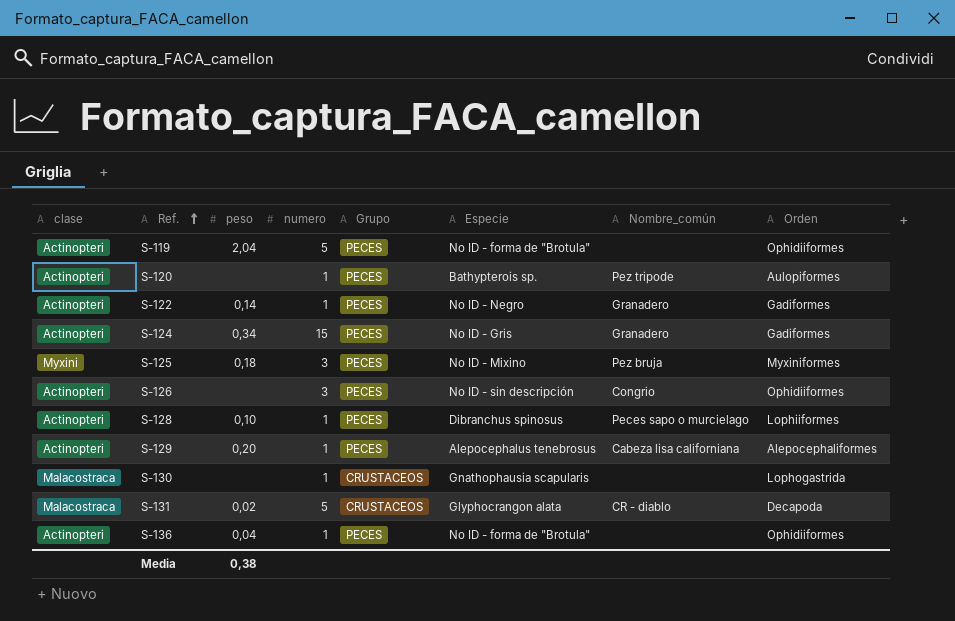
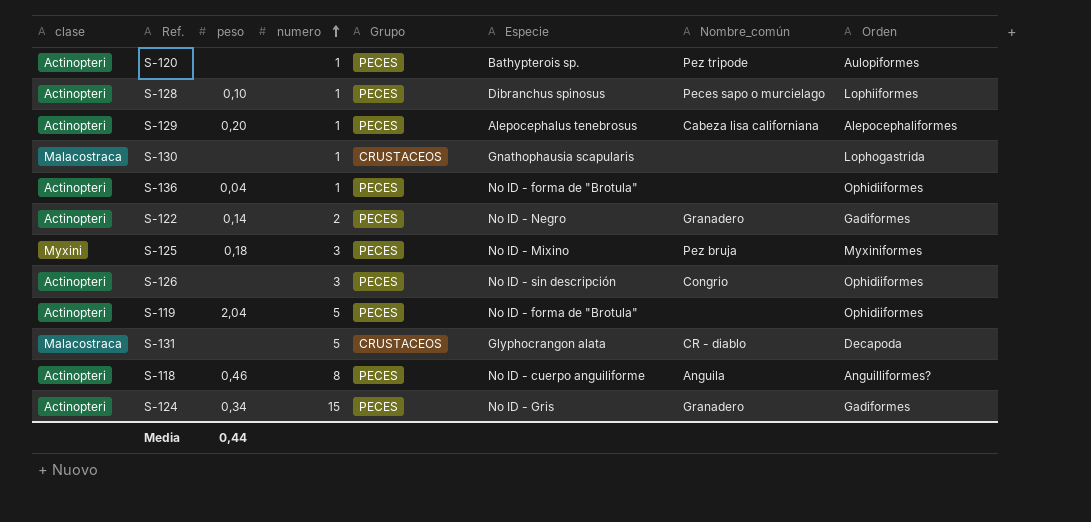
row order: Ref. ascending -> numero ascending
S-122 | numero: 1 -> 2
S-131 | peso: 0,02 -> none
row S-118: none -> Actinopteri | 0,46 | 8 | PECES | No ID - cuerpo anguiliforme | Anguila | Anguilliformes?
Media | peso: 0,38 -> 0,44

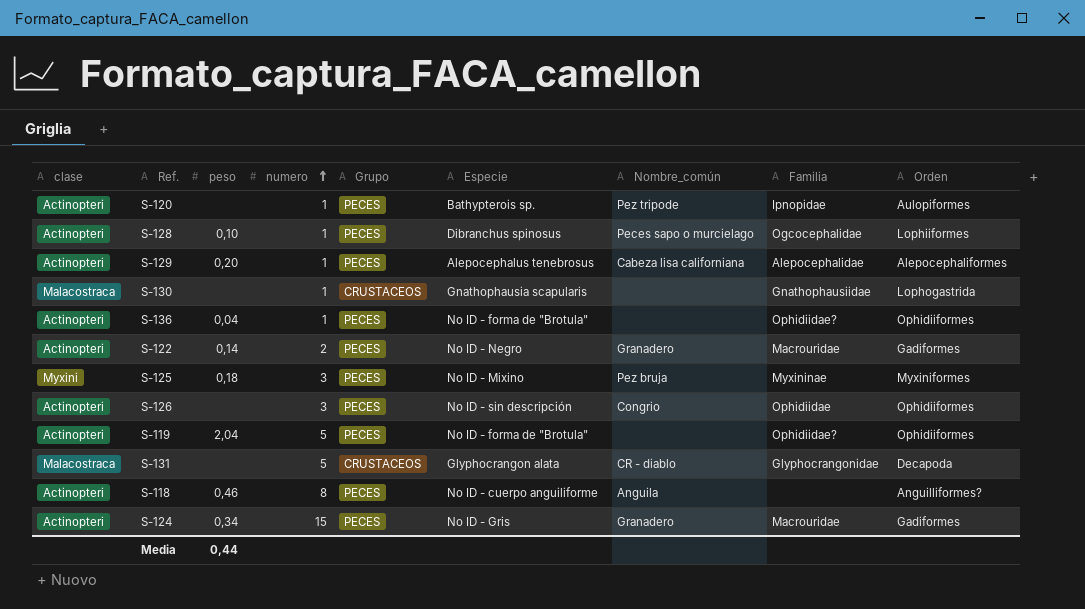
column Familia | position: none -> 8

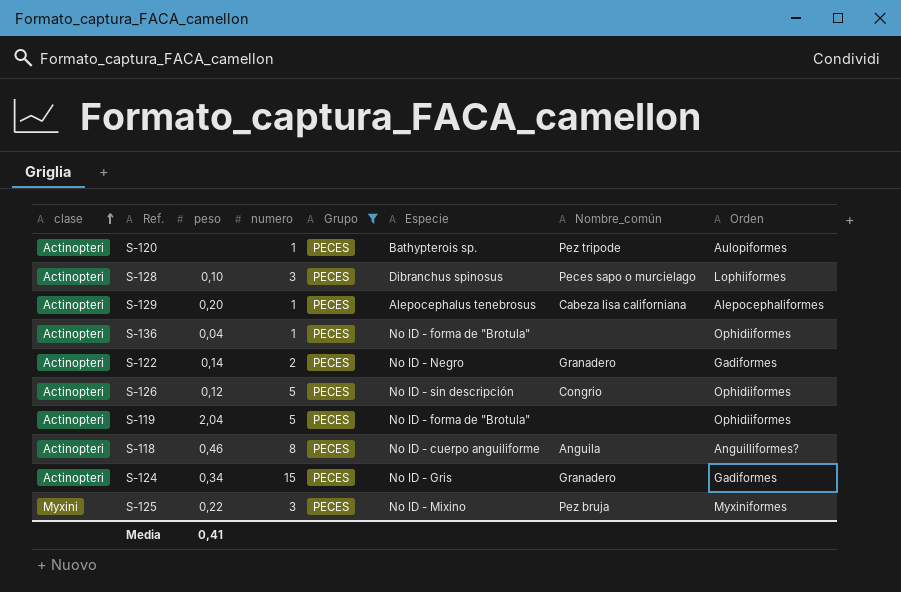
filter: none -> Grupo = PECES
row order: numero ascending -> clase ascending
column Familia | position: 8 -> none
S-128 | numero: 1 -> 3
S-126 | peso: none -> 0,12
S-126 | numero: 3 -> 5
S-125 | peso: 0,18 -> 0,22
Media | peso: 0,44 -> 0,41

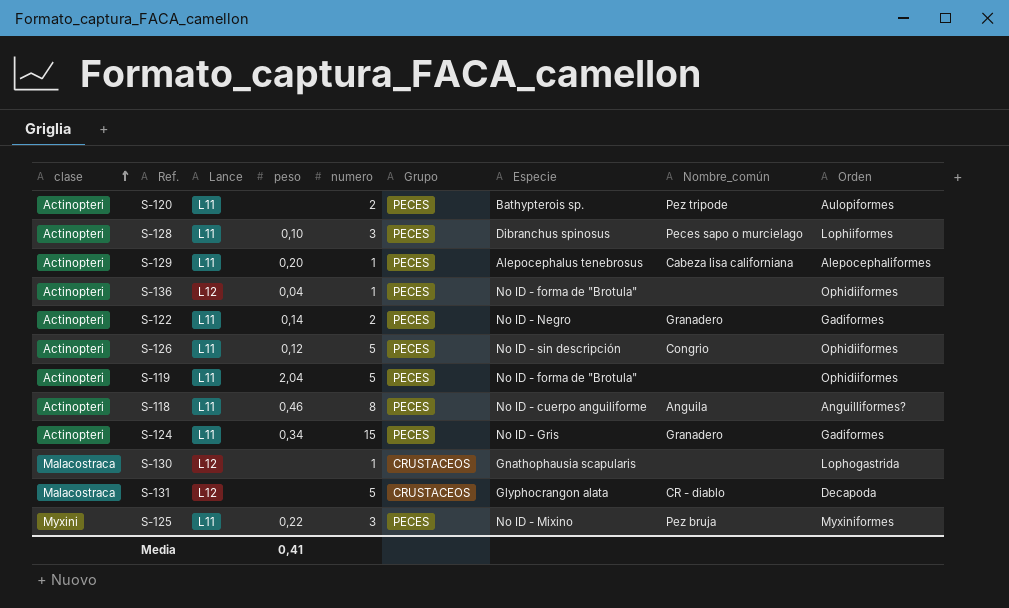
filter: Grupo = PECES -> none
column Lance | position: none -> 3
S-120 | numero: 1 -> 2

